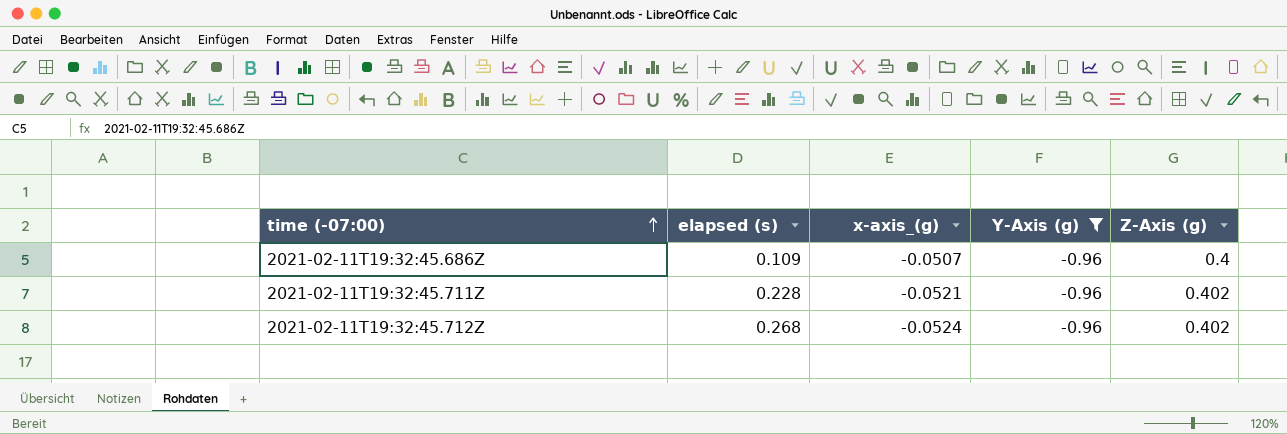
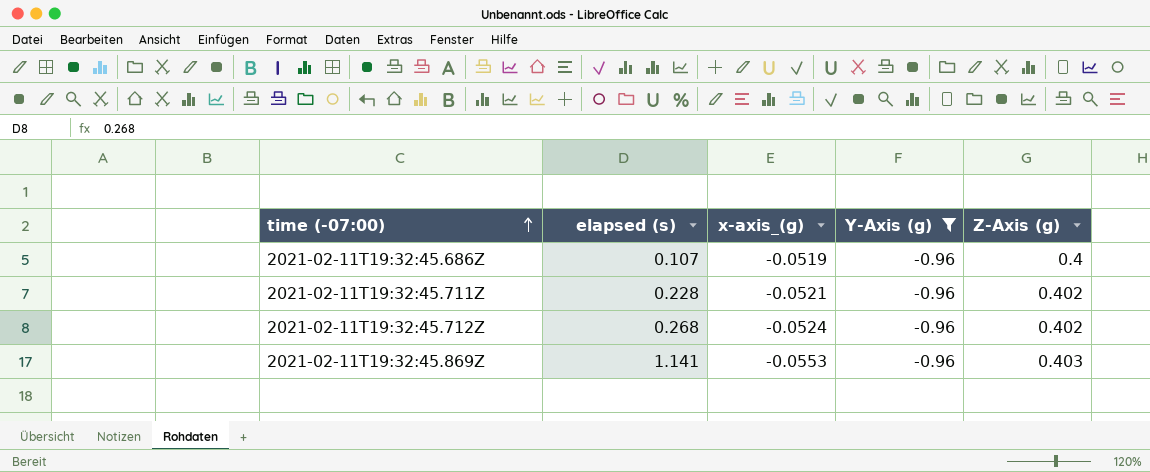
2021-02-11T19:32:45.686Z | elapsed (s): 0.109 -> 0.107
2021-02-11T19:32:45.686Z | x-axis_(g): -0.0507 -> -0.0519
row 2021-02-11T19:32:45.869Z: none -> 1.141 | -0.0553 | -0.96 | 0.403

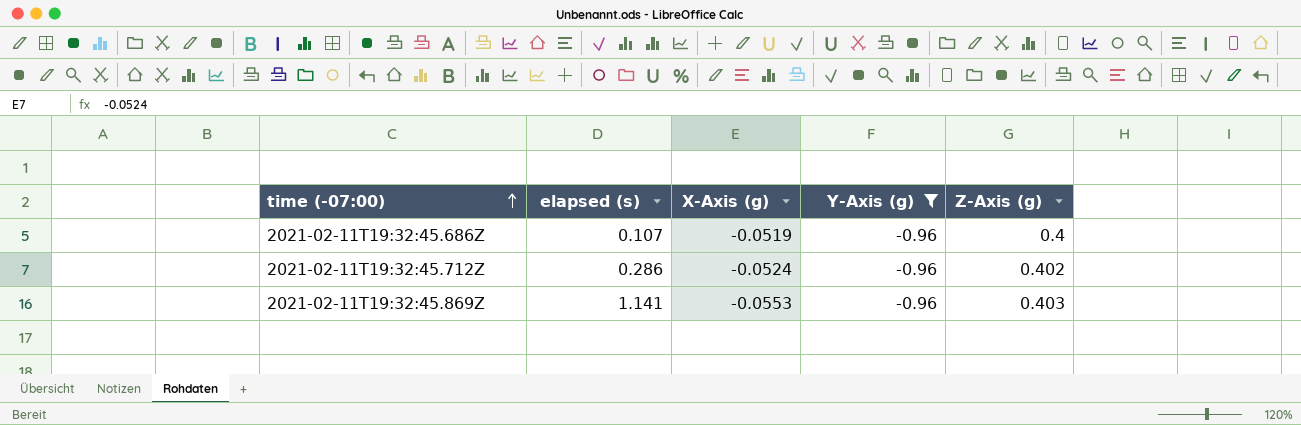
column name: x-axis_(g) -> X-Axis (g)
row 2021-02-11T19:32:45.711Z: 0.228 | -0.0521 | -0.96 | 0.402 -> none
2021-02-11T19:32:45.712Z | elapsed (s): 0.268 -> 0.286

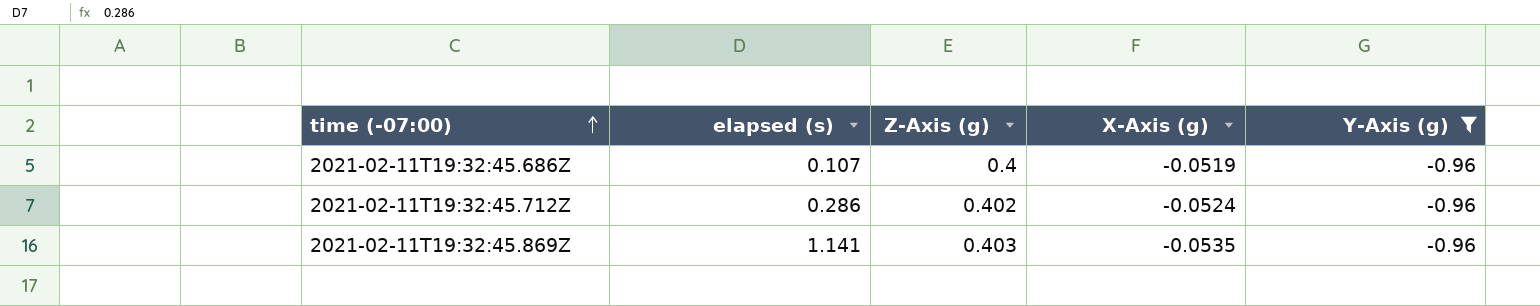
column Z-Axis (g) | position: 5 -> 3
2021-02-11T19:32:45.869Z | X-Axis (g): -0.0553 -> -0.0535

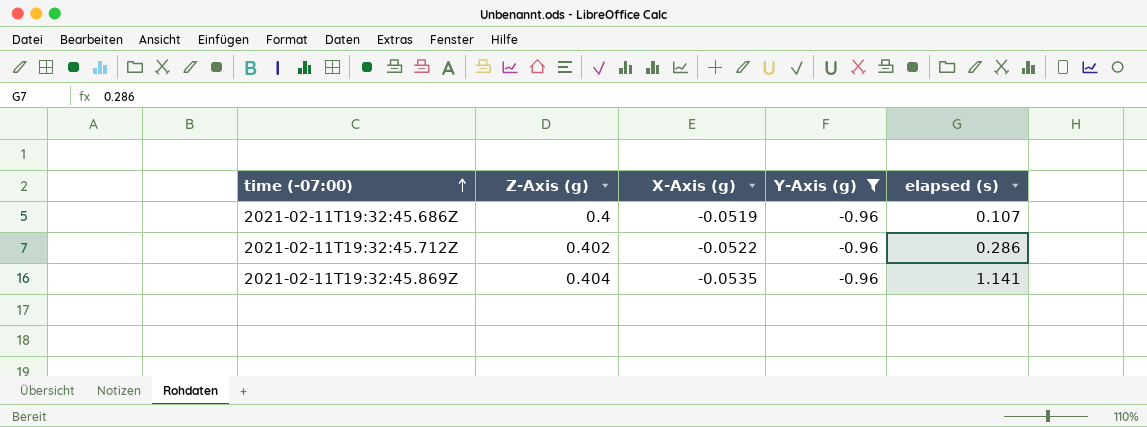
column elapsed (s) | position: 2 -> 5
2021-02-11T19:32:45.712Z | X-Axis (g): -0.0524 -> -0.0522
2021-02-11T19:32:45.869Z | Z-Axis (g): 0.403 -> 0.404

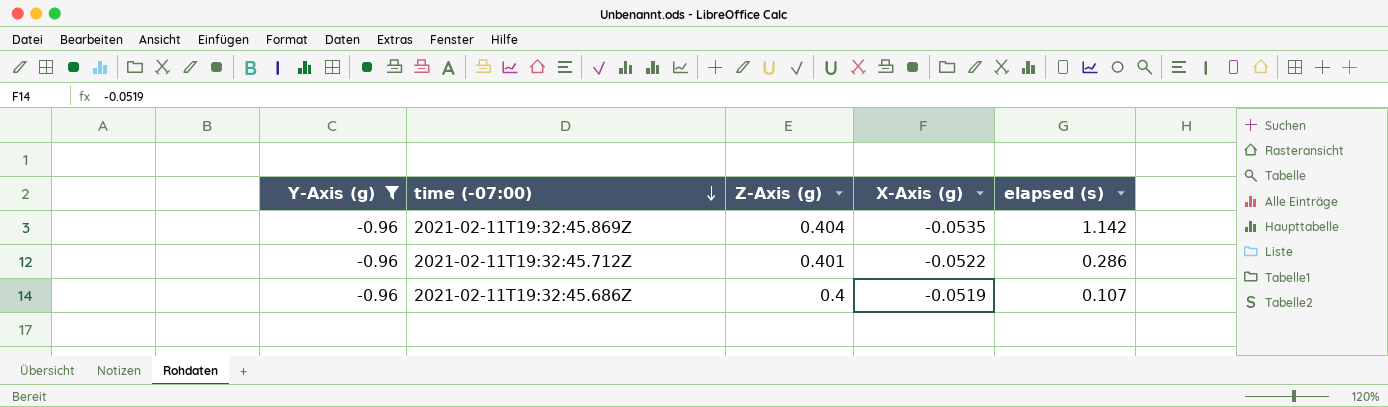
row order: time (-07:00) ascending -> time (-07:00) descending
column Y-Axis (g) | position: 4 -> 1
2021-02-11T19:32:45.869Z | elapsed (s): 1.141 -> 1.142
2021-02-11T19:32:45.712Z | Z-Axis (g): 0.402 -> 0.401

